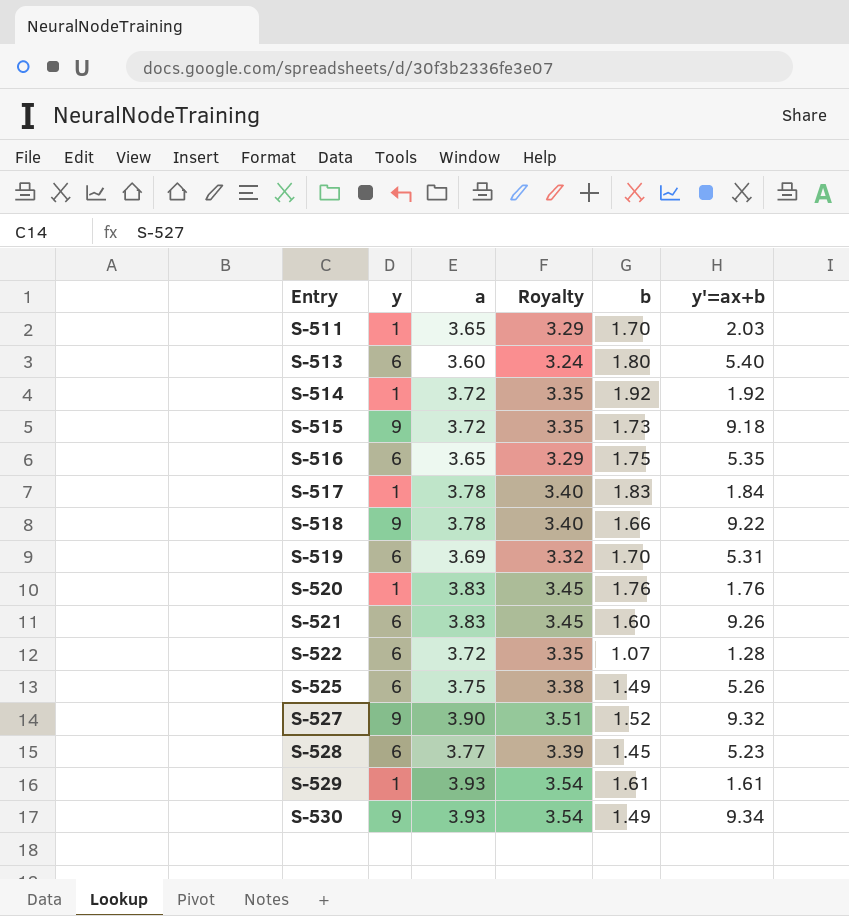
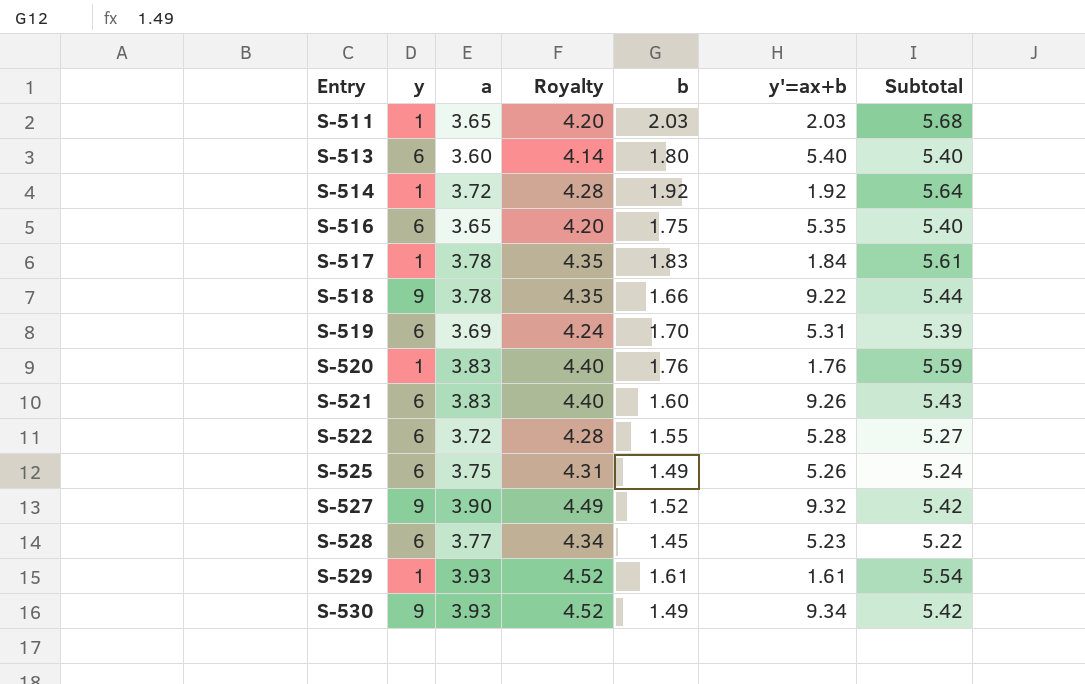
column Royalty | formula: [a] * 0.9 -> [a] * 1.15
column Subtotal | formula: none -> [a] + [b]
row S-515: 9 | 3.72 | 3.35 | 1.73 | 9.18 -> none
S-511 | b: 1.70 -> 2.03
S-522 | b: 1.07 -> 1.55
S-522 | y'=ax+b: 1.28 -> 5.28

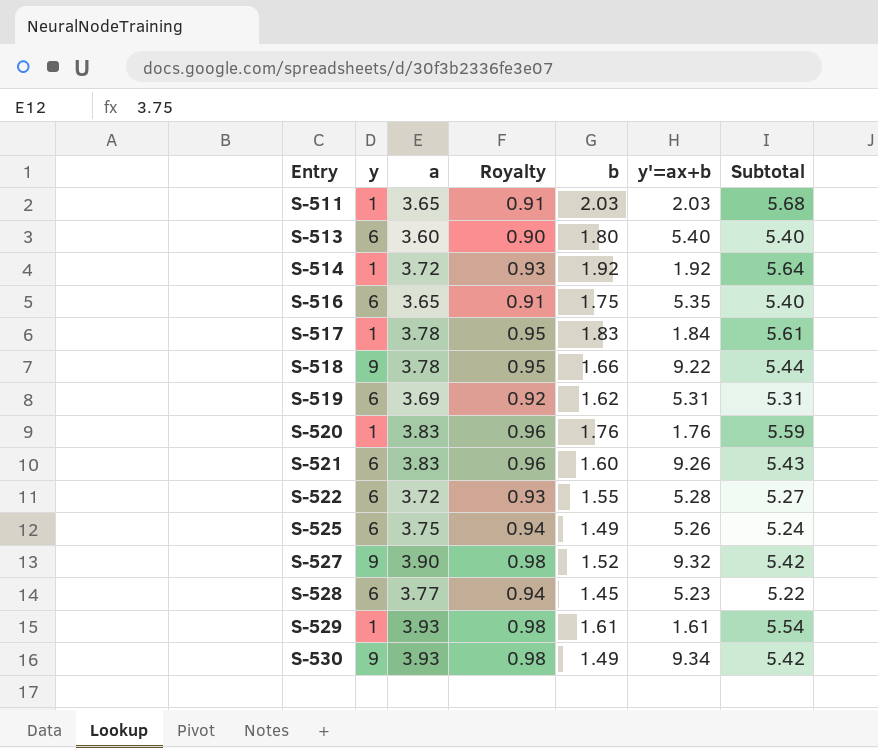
column Royalty | formula: [a] * 1.15 -> [a] * 0.25
S-519 | b: 1.70 -> 1.62
S-519 | Subtotal: 5.39 -> 5.31

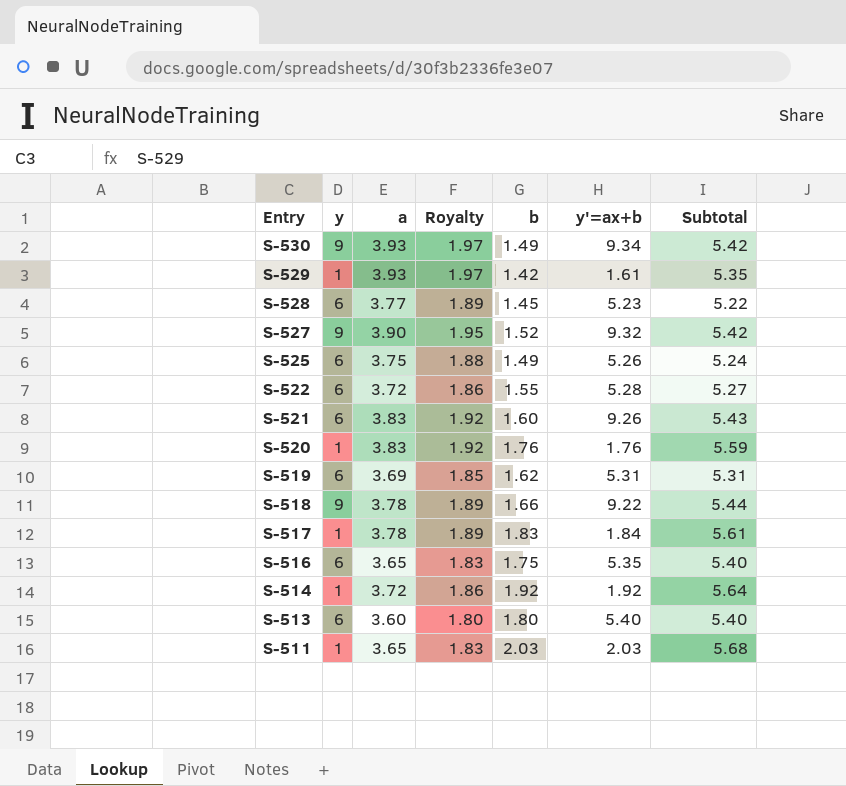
row order: Entry ascending -> Entry descending
column Royalty | formula: [a] * 0.25 -> [a] * 0.5
S-529 | b: 1.61 -> 1.42
S-529 | Subtotal: 5.54 -> 5.35

